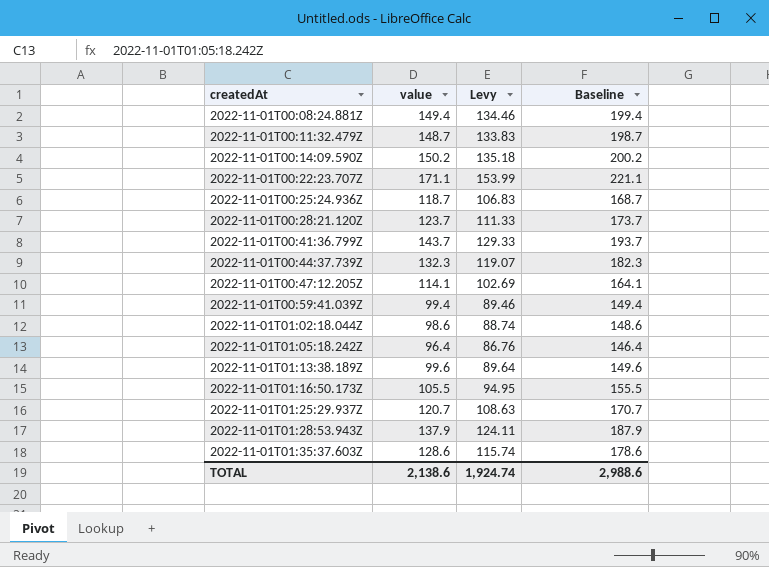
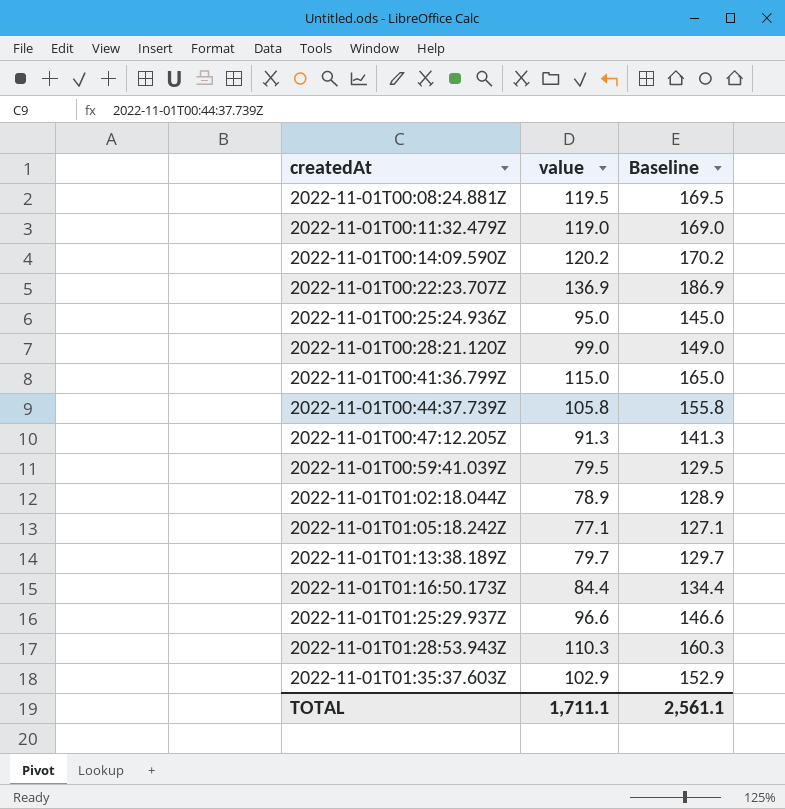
column Levy | formula: [value] * 0.9 -> none
2022-11-01T00:08:24.881Z | value: 149.4 -> 119.5
2022-11-01T00:08:24.881Z | Baseline: 199.4 -> 169.5
2022-11-01T00:11:32.479Z | value: 148.7 -> 119.0
2022-11-01T00:11:32.479Z | Baseline: 198.7 -> 169.0
2022-11-01T00:14:09.590Z | value: 150.2 -> 120.2
2022-11-01T00:14:09.590Z | Baseline: 200.2 -> 170.2
2022-11-01T00:22:23.707Z | value: 171.1 -> 136.9
2022-11-01T00:22:23.707Z | Baseline: 221.1 -> 186.9
2022-11-01T00:25:24.936Z | value: 118.7 -> 95.0
2022-11-01T00:25:24.936Z | Baseline: 168.7 -> 145.0
2022-11-01T00:28:21.120Z | value: 123.7 -> 99.0
2022-11-01T00:28:21.120Z | Baseline: 173.7 -> 149.0
2022-11-01T00:41:36.799Z | value: 143.7 -> 115.0
2022-11-01T00:41:36.799Z | Baseline: 193.7 -> 165.0
2022-11-01T00:44:37.739Z | value: 132.3 -> 105.8
2022-11-01T00:44:37.739Z | Baseline: 182.3 -> 155.8
2022-11-01T00:47:12.205Z | value: 114.1 -> 91.3
2022-11-01T00:47:12.205Z | Baseline: 164.1 -> 141.3
2022-11-01T00:59:41.039Z | value: 99.4 -> 79.5
2022-11-01T00:59:41.039Z | Baseline: 149.4 -> 129.5
2022-11-01T01:02:18.044Z | value: 98.6 -> 78.9
2022-11-01T01:02:18.044Z | Baseline: 148.6 -> 128.9
2022-11-01T01:05:18.242Z | value: 96.4 -> 77.1
2022-11-01T01:05:18.242Z | Baseline: 146.4 -> 127.1
2022-11-01T01:13:38.189Z | value: 99.6 -> 79.7
2022-11-01T01:13:38.189Z | Baseline: 149.6 -> 129.7
2022-11-01T01:16:50.173Z | value: 105.5 -> 84.4
2022-11-01T01:16:50.173Z | Baseline: 155.5 -> 134.4
2022-11-01T01:25:29.937Z | value: 120.7 -> 96.6
2022-11-01T01:25:29.937Z | Baseline: 170.7 -> 146.6
2022-11-01T01:28:53.943Z | value: 137.9 -> 110.3
2022-11-01T01:28:53.943Z | Baseline: 187.9 -> 160.3
2022-11-01T01:35:37.603Z | value: 128.6 -> 102.9
2022-11-01T01:35:37.603Z | Baseline: 178.6 -> 152.9
TOTAL | value: 2,138.6 -> 1,711.1
TOTAL | Baseline: 2,988.6 -> 2,561.1

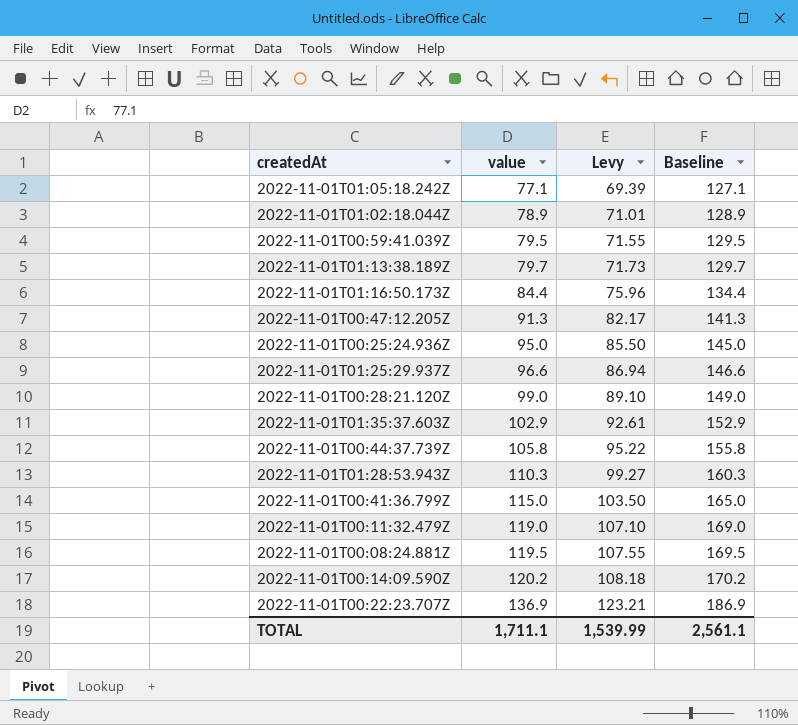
row order: createdAt ascending -> value ascending
column Levy | formula: none -> [value] * 0.9

